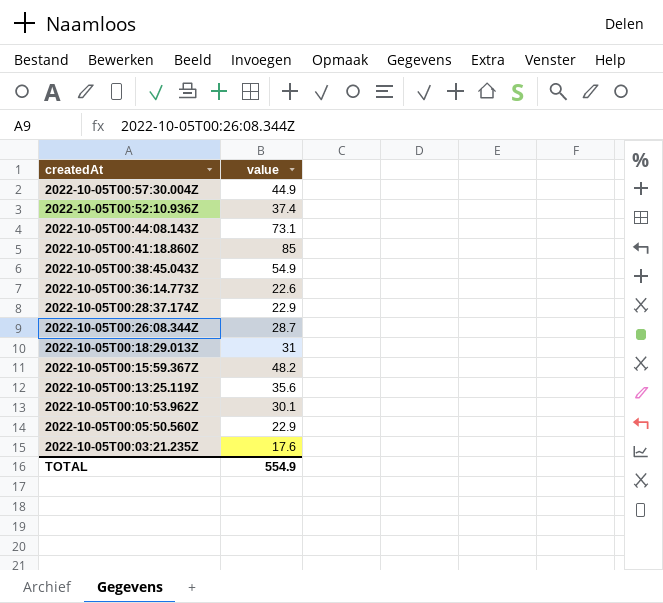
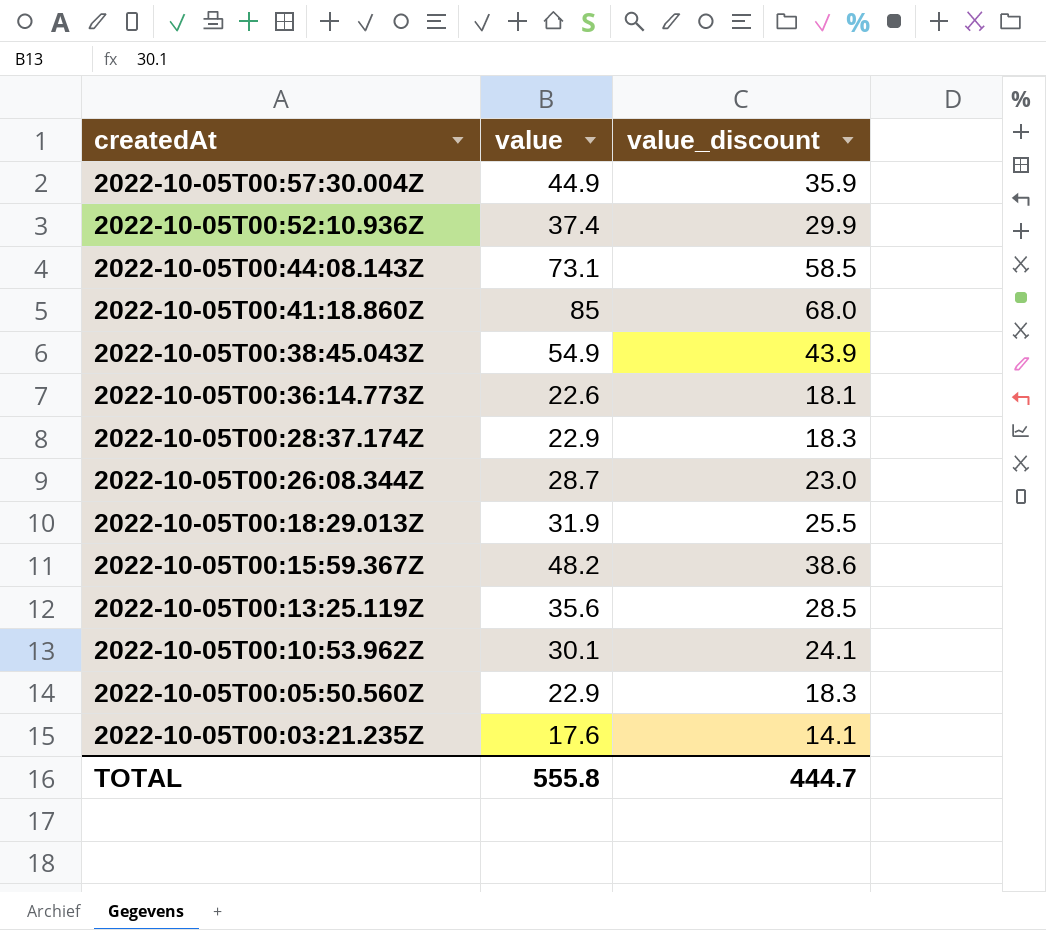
column value_discount | formula: none -> [value] * 0.8
2022-10-05T00:18:29.013Z | value: 31 -> 31.9
TOTAL | value: 554.9 -> 555.8

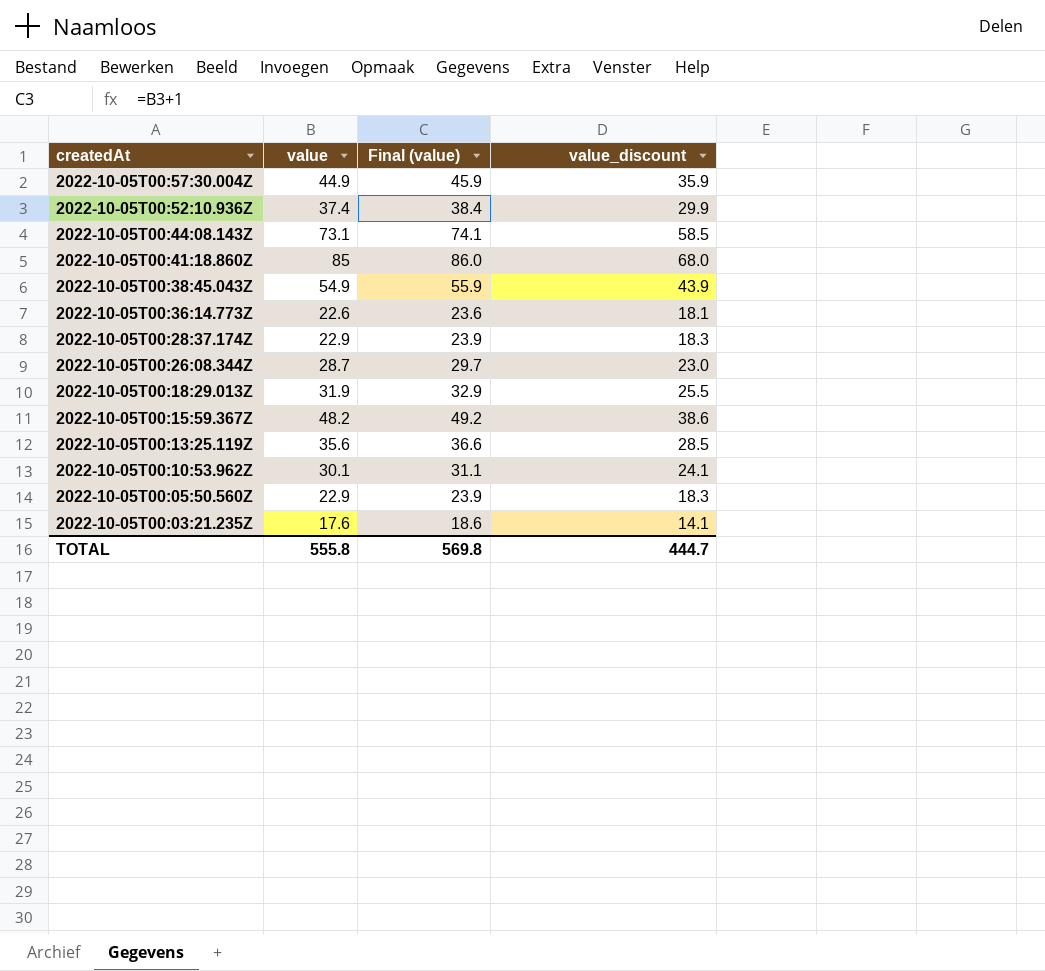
column Final (value) | formula: none -> [value] + 1

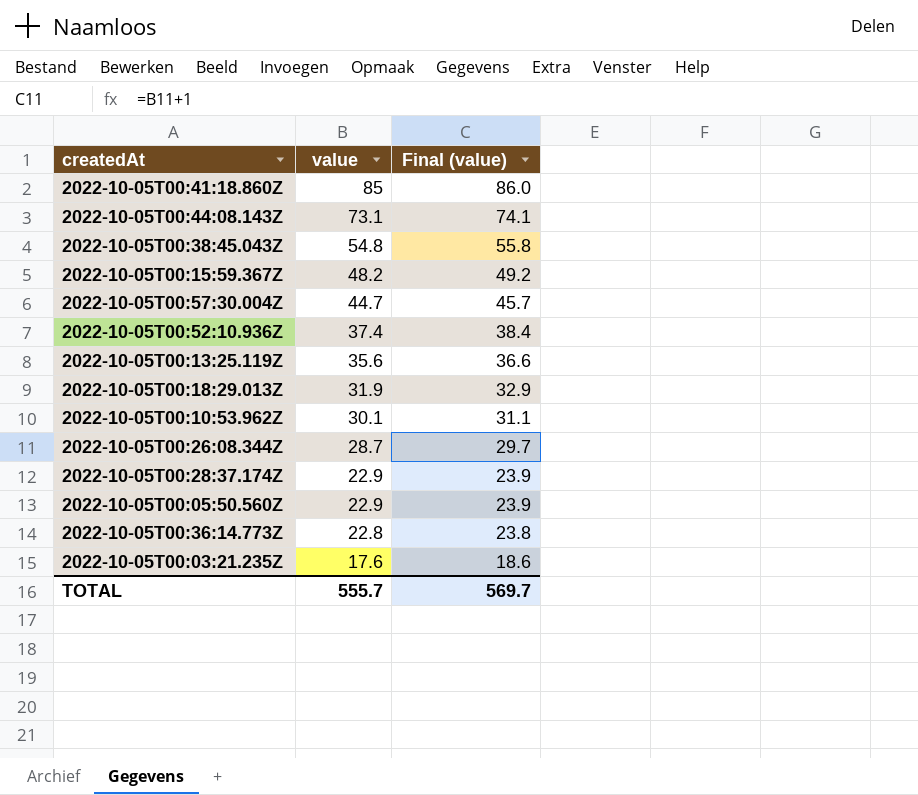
row order: createdAt descending -> value descending
column value_discount | formula: [value] * 0.8 -> none
2022-10-05T00:38:45.043Z | value: 54.9 -> 54.8
2022-10-05T00:38:45.043Z | Final (value): 55.9 -> 55.8
2022-10-05T00:57:30.004Z | value: 44.9 -> 44.7
2022-10-05T00:57:30.004Z | Final (value): 45.9 -> 45.7
2022-10-05T00:36:14.773Z | value: 22.6 -> 22.8
2022-10-05T00:36:14.773Z | Final (value): 23.6 -> 23.8
TOTAL | value: 555.8 -> 555.7
TOTAL | Final (value): 569.8 -> 569.7

